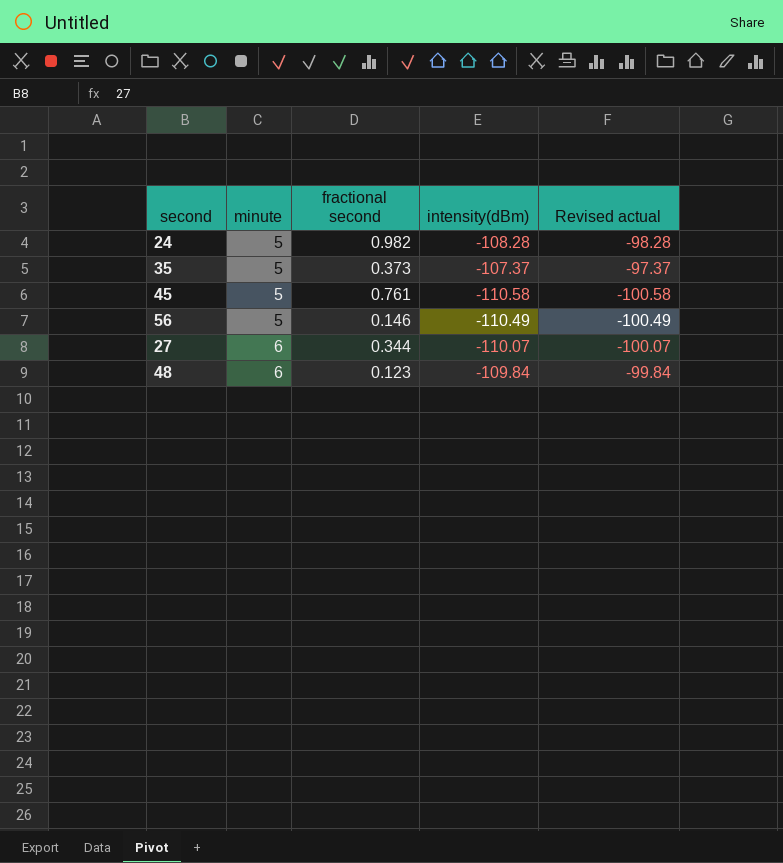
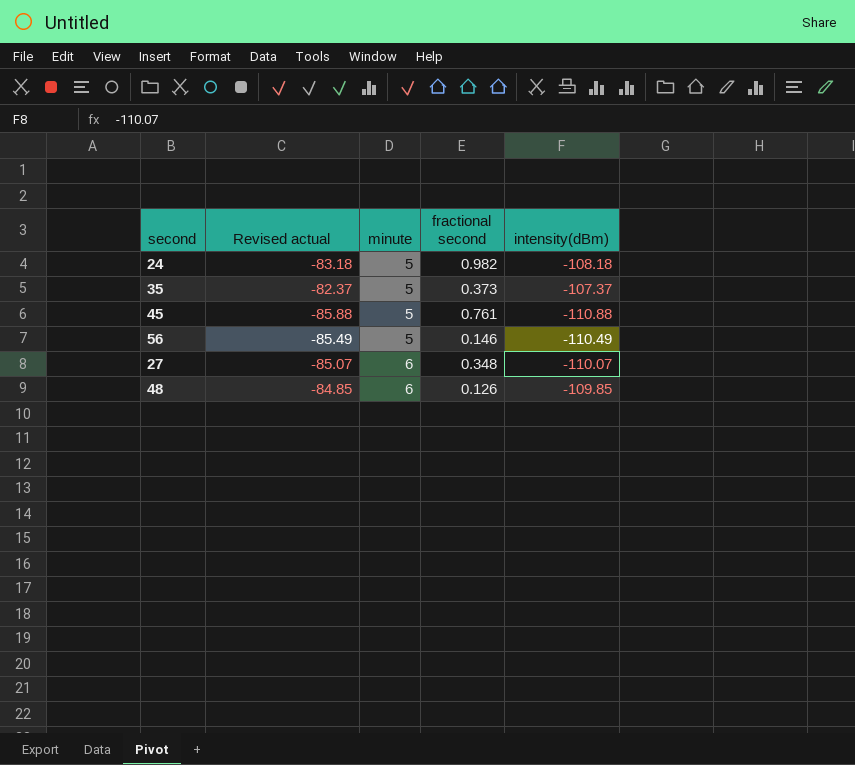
column Revised actual | formula: [intensity(dBm)] + 10 -> [intensity(dBm)] + 25
column Revised actual | position: 5 -> 2
24 | intensity(dBm): -108.28 -> -108.18
45 | intensity(dBm): -110.58 -> -110.88
27 | fractional second: 0.344 -> 0.348
48 | fractional second: 0.123 -> 0.126
48 | intensity(dBm): -109.84 -> -109.85

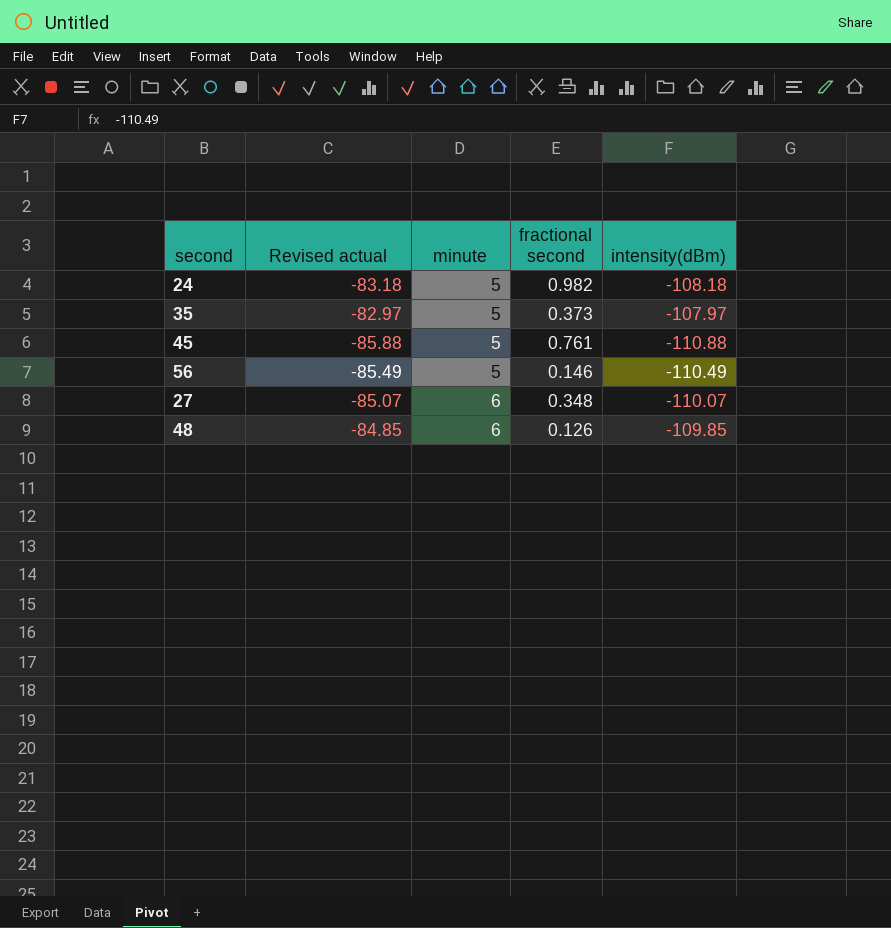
35 | Revised actual: -82.37 -> -82.97
35 | intensity(dBm): -107.37 -> -107.97

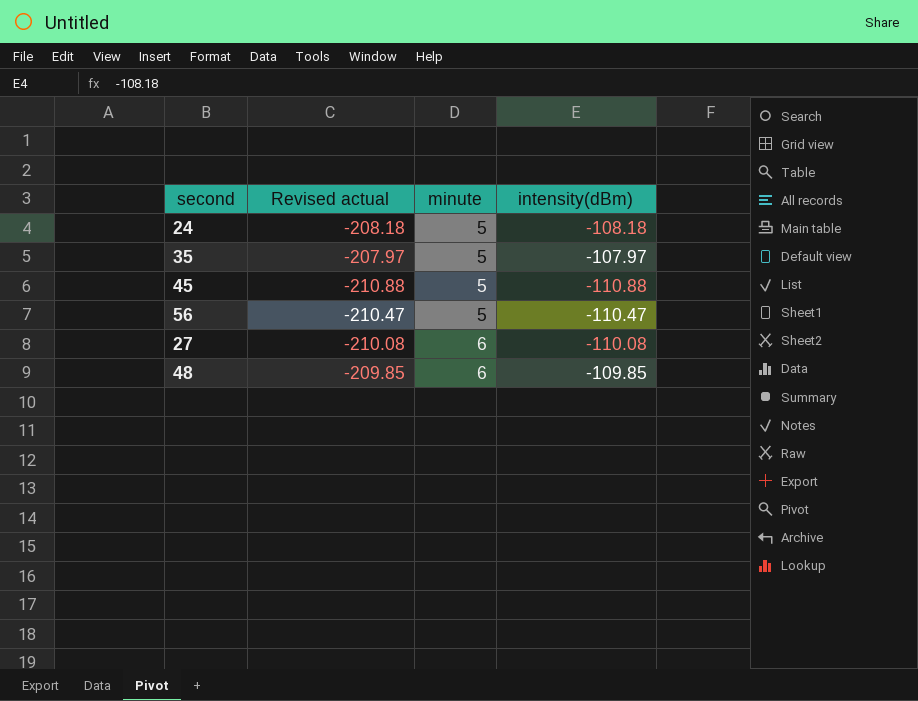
column fractional second | position: 4 -> none
column Revised actual | formula: [intensity(dBm)] + 25 -> [intensity(dBm)] - 100
56 | intensity(dBm): -110.49 -> -110.47
27 | intensity(dBm): -110.07 -> -110.08

